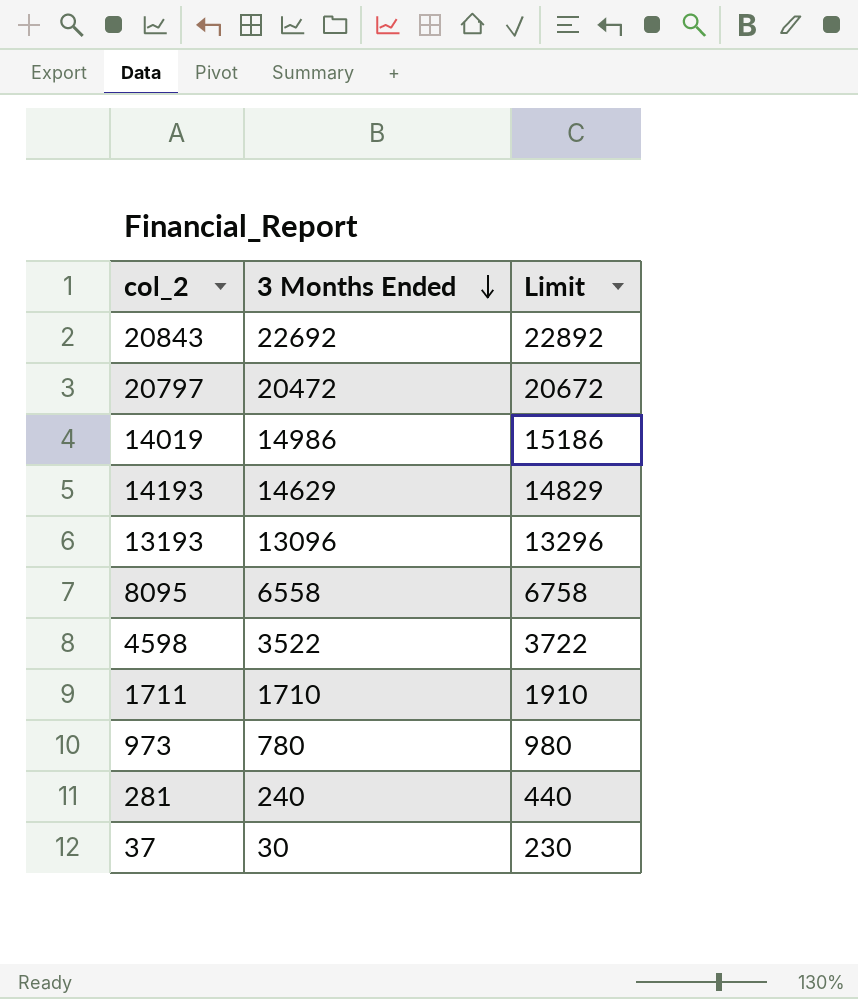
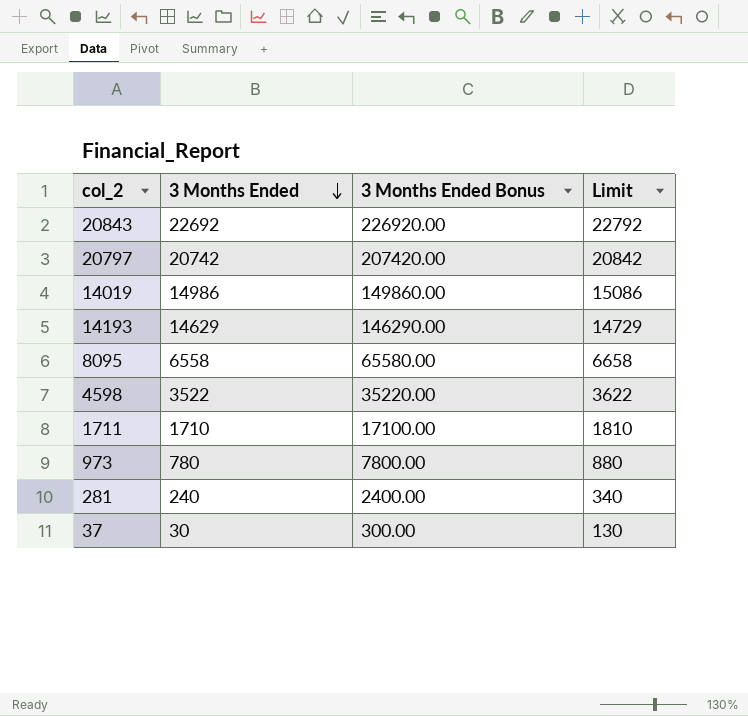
column 3 Months Ended Bonus | formula: none -> [3 Months Ended] * 10
column Limit | formula: [3 Months Ended] + 200 -> [3 Months Ended] + 100
row 13193: 13096 | 13296 -> none
20797 | 3 Months Ended: 20472 -> 20742

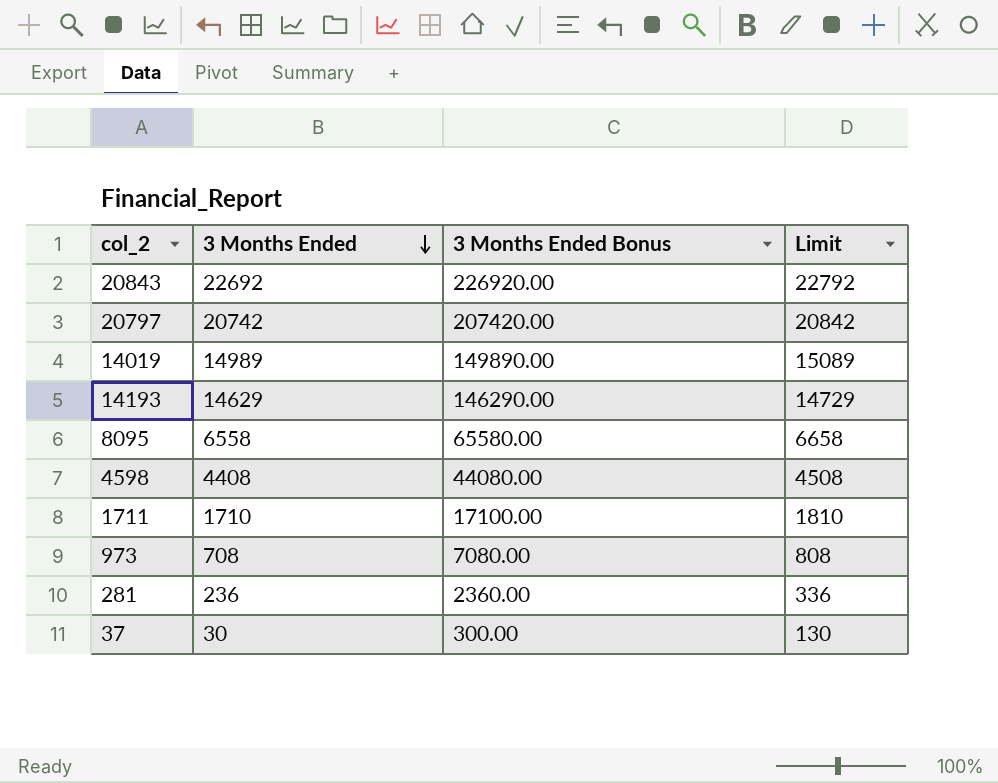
14019 | 3 Months Ended: 14986 -> 14989
14019 | 3 Months Ended Bonus: 149860.00 -> 149890.00
14019 | Limit: 15086 -> 15089
4598 | 3 Months Ended: 3522 -> 4408
4598 | 3 Months Ended Bonus: 35220.00 -> 44080.00
4598 | Limit: 3622 -> 4508
973 | 3 Months Ended: 780 -> 708
973 | 3 Months Ended Bonus: 7800.00 -> 7080.00
973 | Limit: 880 -> 808
281 | 3 Months Ended: 240 -> 236
281 | 3 Months Ended Bonus: 2400.00 -> 2360.00
281 | Limit: 340 -> 336

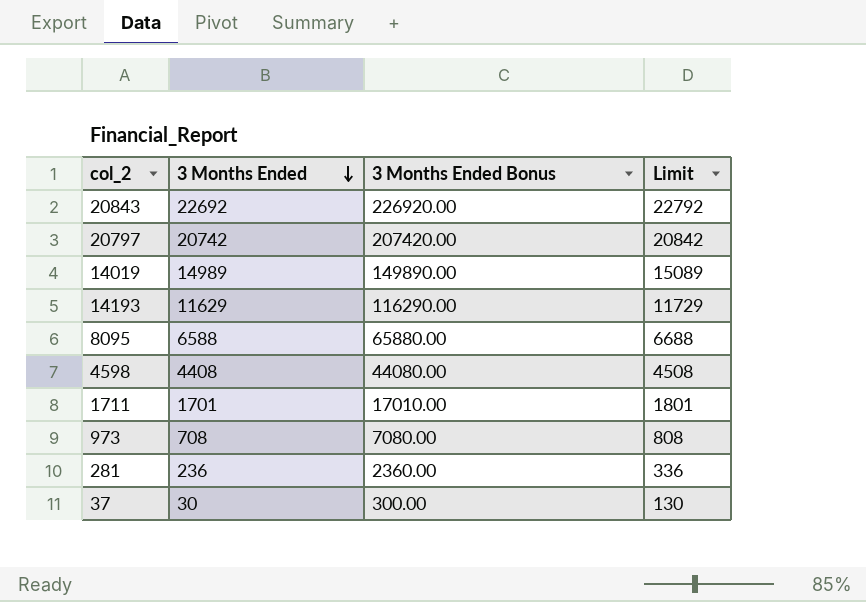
14193 | 3 Months Ended: 14629 -> 11629
14193 | 3 Months Ended Bonus: 146290.00 -> 116290.00
14193 | Limit: 14729 -> 11729
8095 | 3 Months Ended: 6558 -> 6588
8095 | 3 Months Ended Bonus: 65580.00 -> 65880.00
8095 | Limit: 6658 -> 6688
1711 | 3 Months Ended: 1710 -> 1701
1711 | 3 Months Ended Bonus: 17100.00 -> 17010.00
1711 | Limit: 1810 -> 1801

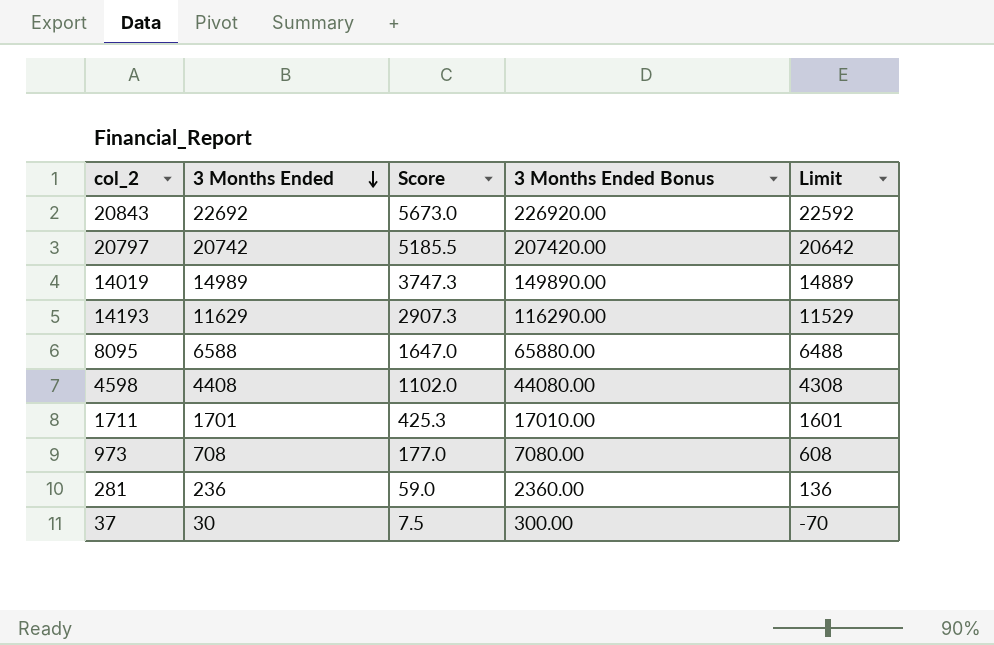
column Score | formula: none -> [3 Months Ended] * 0.25
column Limit | formula: [3 Months Ended] + 100 -> [3 Months Ended] - 100

